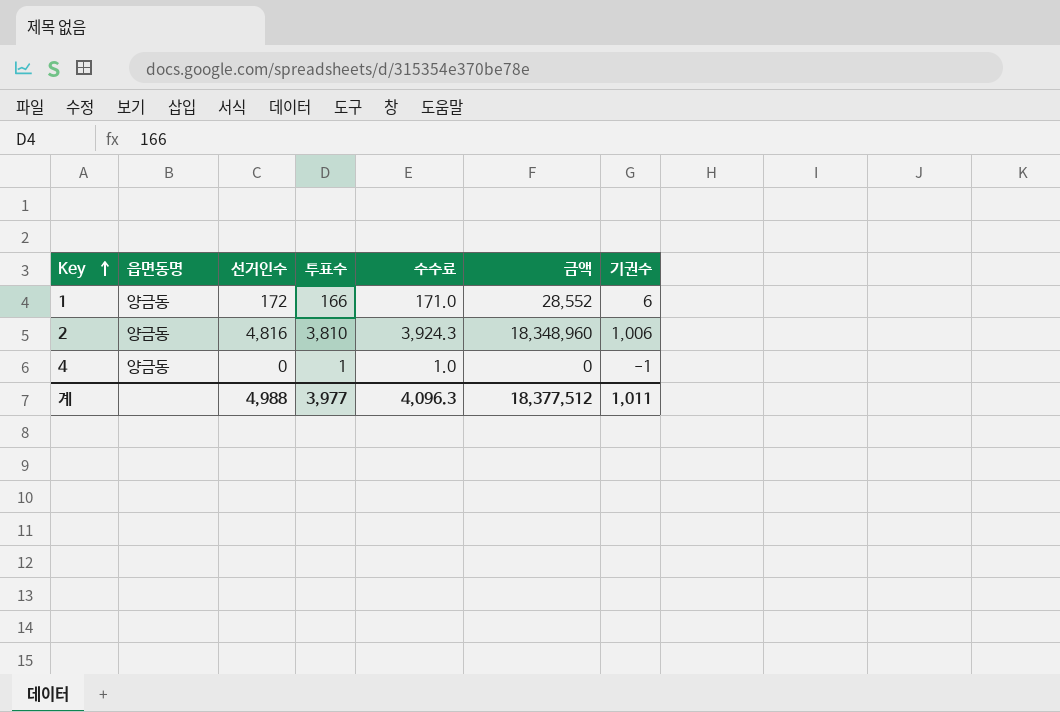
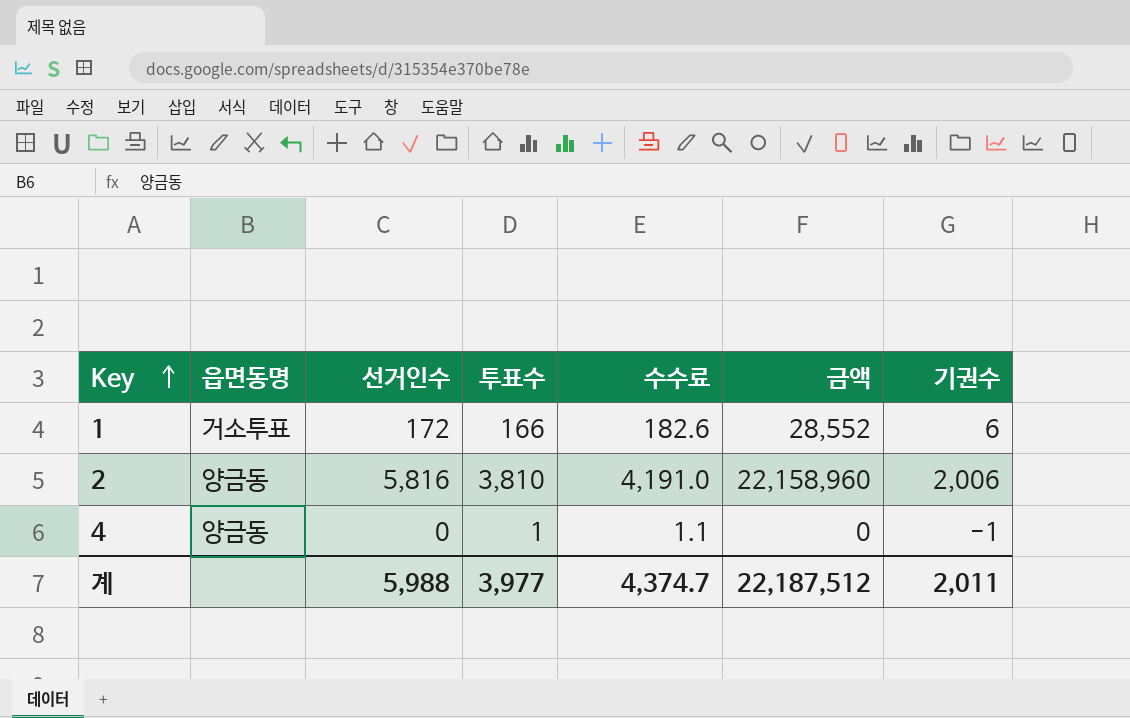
column 수수료 | formula: [투표수] * 1.03 -> [투표수] * 1.1
1 | 읍면동명: 양금동 -> 거소투표
2 | 선거인수: 4,816 -> 5,816
2 | 금액: 18,348,960 -> 22,158,960
2 | 기권수: 1,006 -> 2,006
계 | 선거인수: 4,988 -> 5,988
계 | 수수료: 4,096.3 -> 4,374.7
계 | 금액: 18,377,512 -> 22,187,512
계 | 기권수: 1,011 -> 2,011

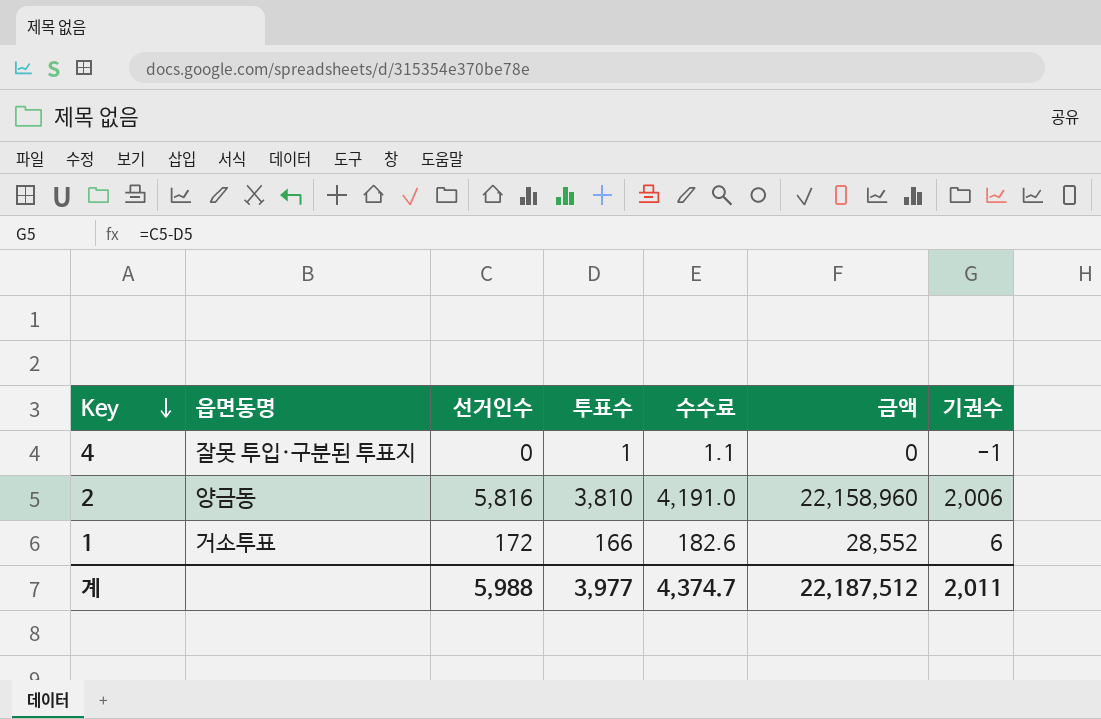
row order: Key ascending -> Key descending
4 | 읍면동명: 양금동 -> 잘못 투입·구분된 투표지

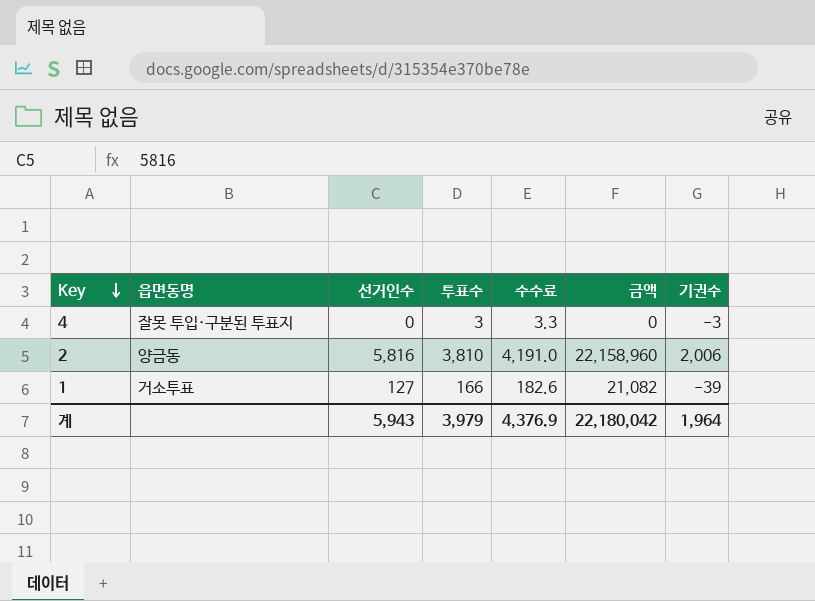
4 | 투표수: 1 -> 3
4 | 수수료: 1.1 -> 3.3
4 | 기권수: -1 -> -3
1 | 선거인수: 172 -> 127
1 | 금액: 28,552 -> 21,082
1 | 기권수: 6 -> -39
계 | 선거인수: 5,988 -> 5,943
계 | 투표수: 3,977 -> 3,979
계 | 수수료: 4,374.7 -> 4,376.9
계 | 금액: 22,187,512 -> 22,180,042
계 | 기권수: 2,011 -> 1,964

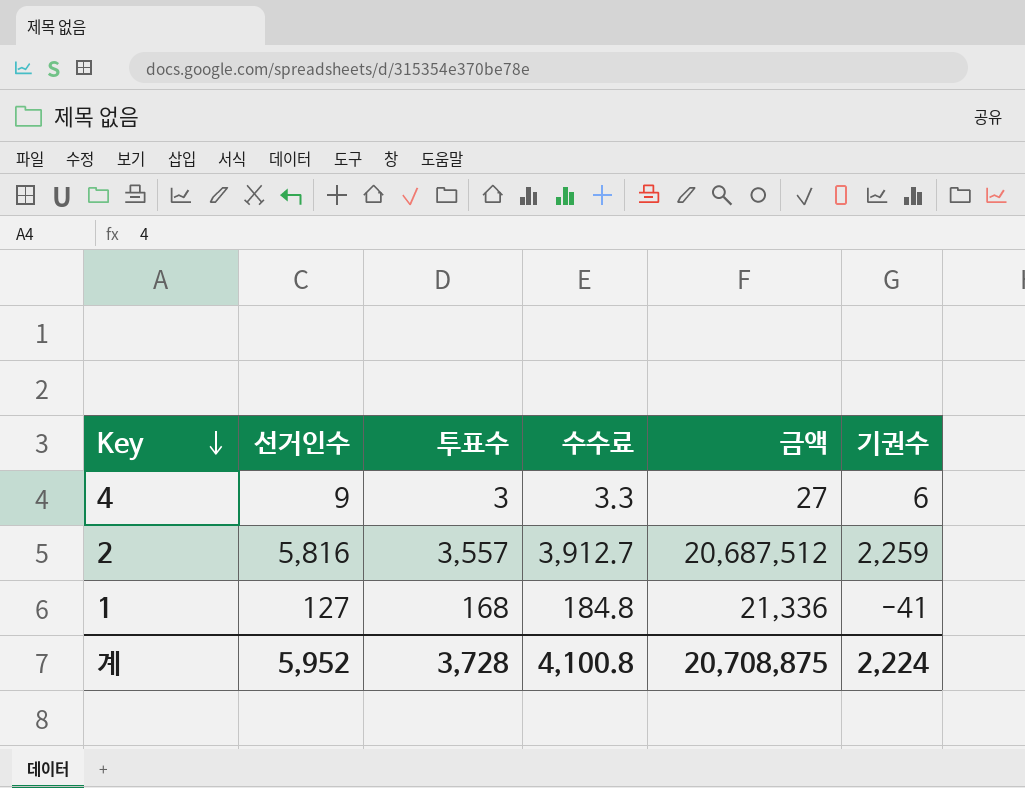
column 읍면동명 | position: 2 -> none
4 | 선거인수: 0 -> 9
4 | 금액: 0 -> 27
4 | 기권수: -3 -> 6
2 | 투표수: 3,810 -> 3,557
2 | 수수료: 4,191.0 -> 3,912.7
2 | 금액: 22,158,960 -> 20,687,512
2 | 기권수: 2,006 -> 2,259
1 | 투표수: 166 -> 168
1 | 수수료: 182.6 -> 184.8
1 | 금액: 21,082 -> 21,336
1 | 기권수: -39 -> -41
계 | 선거인수: 5,943 -> 5,952
계 | 투표수: 3,979 -> 3,728
계 | 수수료: 4,376.9 -> 4,100.8
계 | 금액: 22,180,042 -> 20,708,875
계 | 기권수: 1,964 -> 2,224

